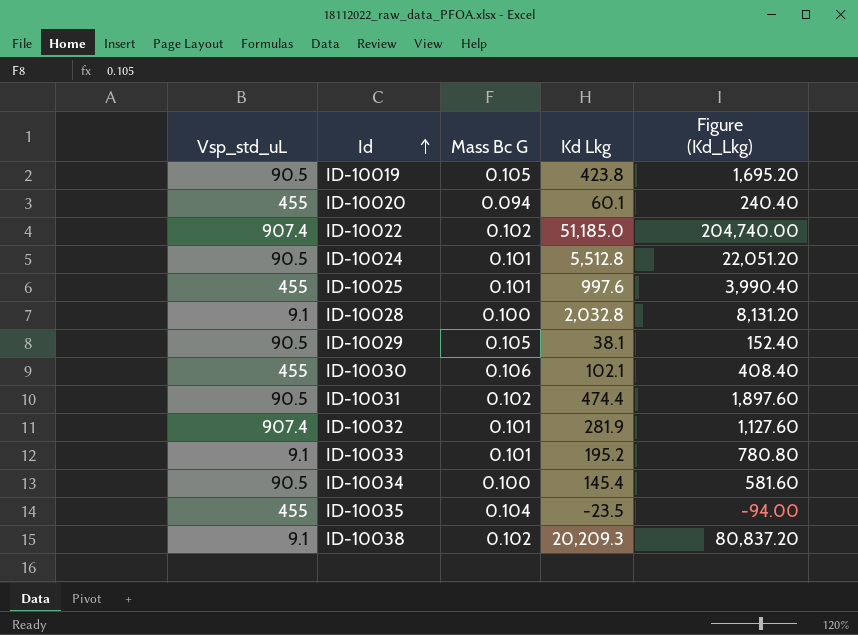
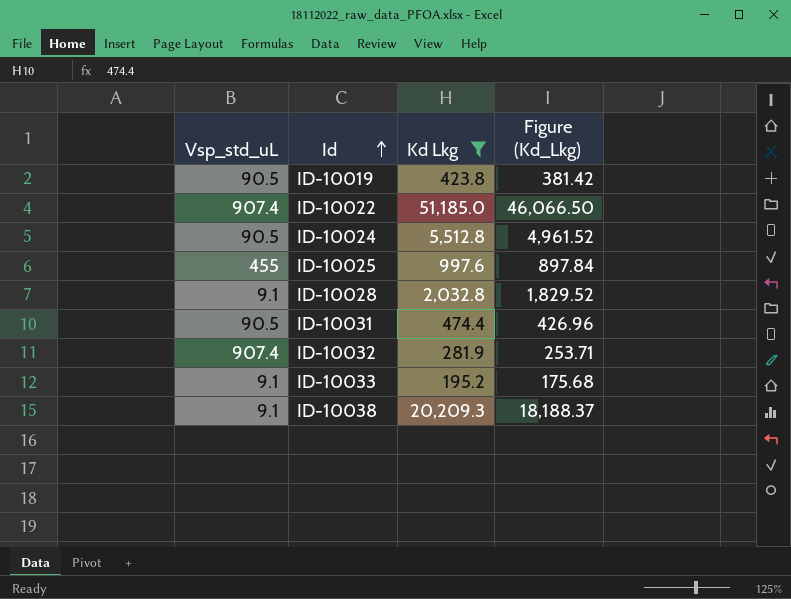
filter: none -> Kd Lkg >= 195.2
column Mass Bc G | position: 3 -> none
column Figure (Kd_Lkg) | formula: [Kd Lkg] * 4 -> [Kd Lkg] * 0.9

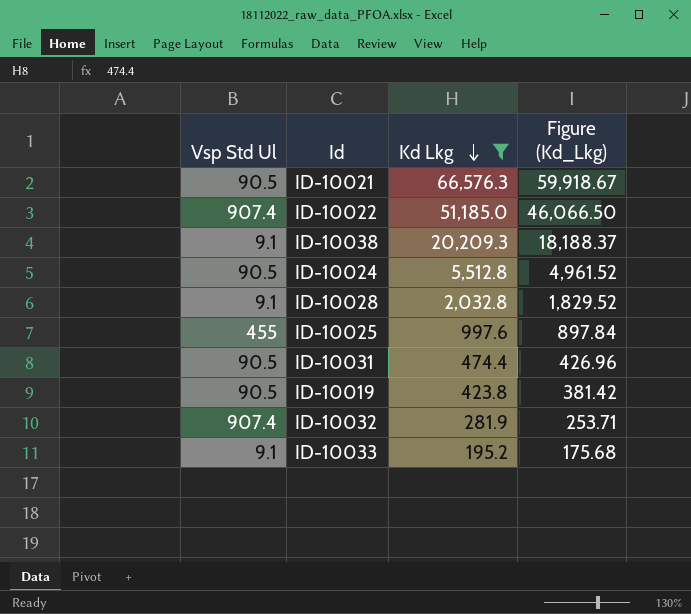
row order: Id ascending -> Kd Lkg descending
column name: Vsp_std_uL -> Vsp Std Ul
row ID-10021: none -> 90.5 | 66,576.3 | 59,918.67

